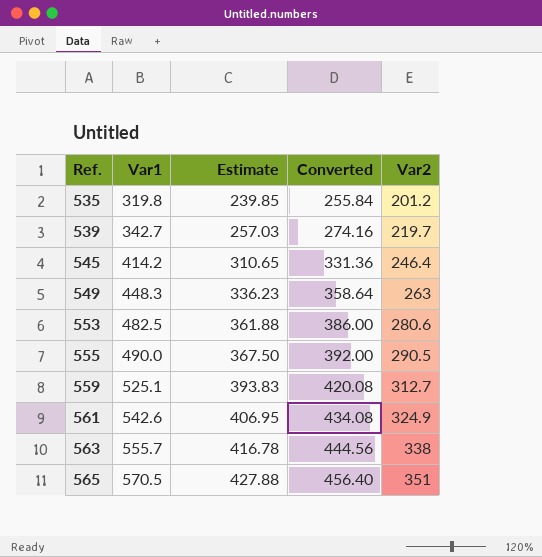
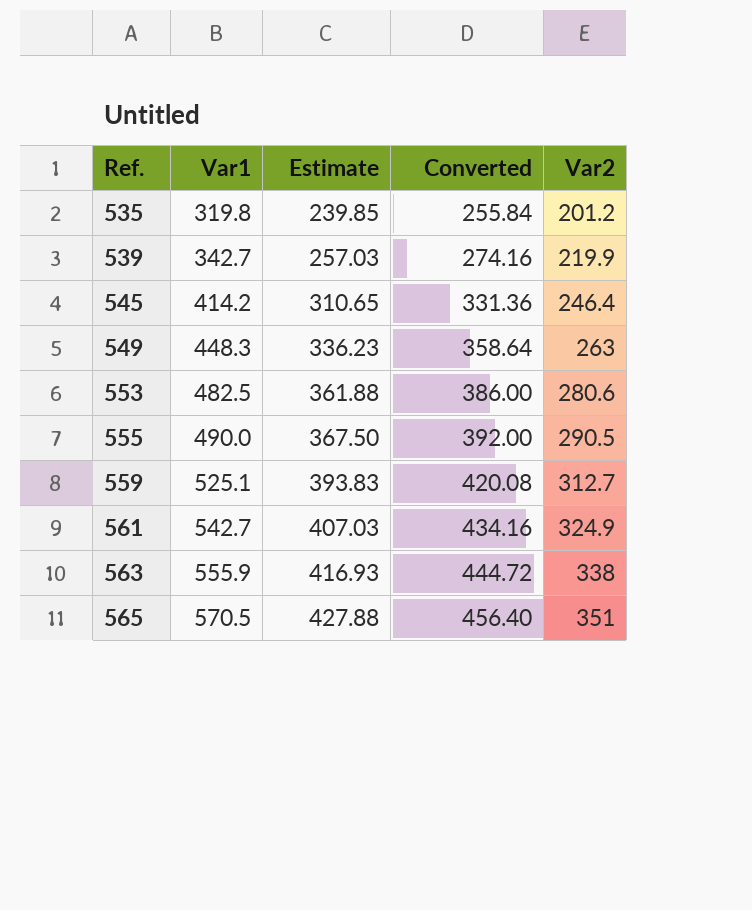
539 | Var2: 219.7 -> 219.9
561 | Var1: 542.6 -> 542.7
561 | Estimate: 406.95 -> 407.03
561 | Converted: 434.08 -> 434.16
563 | Var1: 555.7 -> 555.9
563 | Estimate: 416.78 -> 416.93
563 | Converted: 444.56 -> 444.72

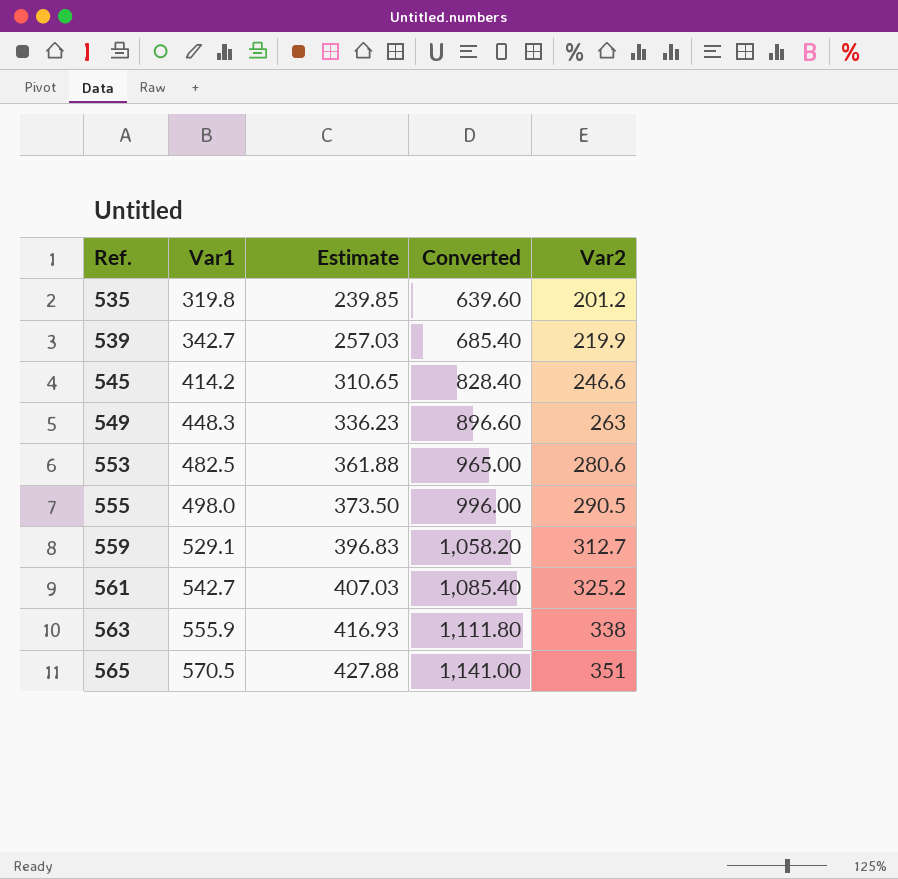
column Converted | formula: [Var1] * 0.8 -> [Var1] * 2
545 | Var2: 246.4 -> 246.6
555 | Var1: 490.0 -> 498.0
555 | Estimate: 367.50 -> 373.50
559 | Var1: 525.1 -> 529.1
559 | Estimate: 393.83 -> 396.83
561 | Var2: 324.9 -> 325.2

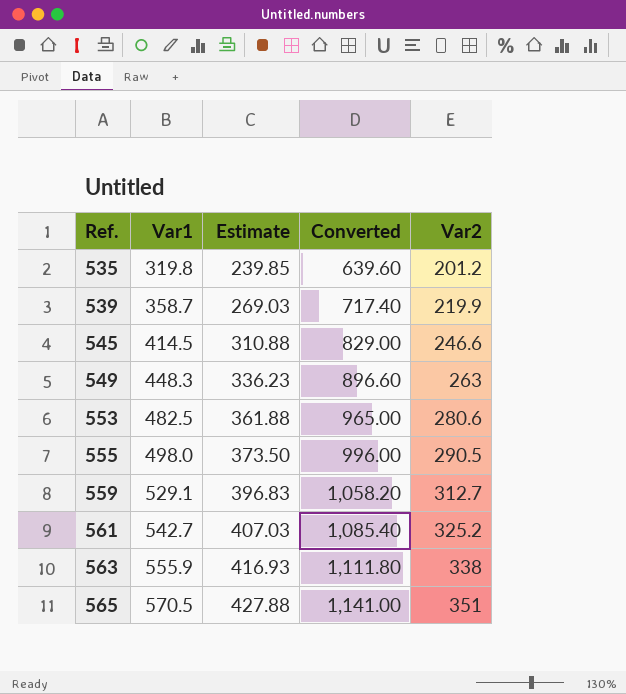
539 | Var1: 342.7 -> 358.7
539 | Estimate: 257.03 -> 269.03
539 | Converted: 685.40 -> 717.40
545 | Var1: 414.2 -> 414.5
545 | Estimate: 310.65 -> 310.88
545 | Converted: 828.40 -> 829.00

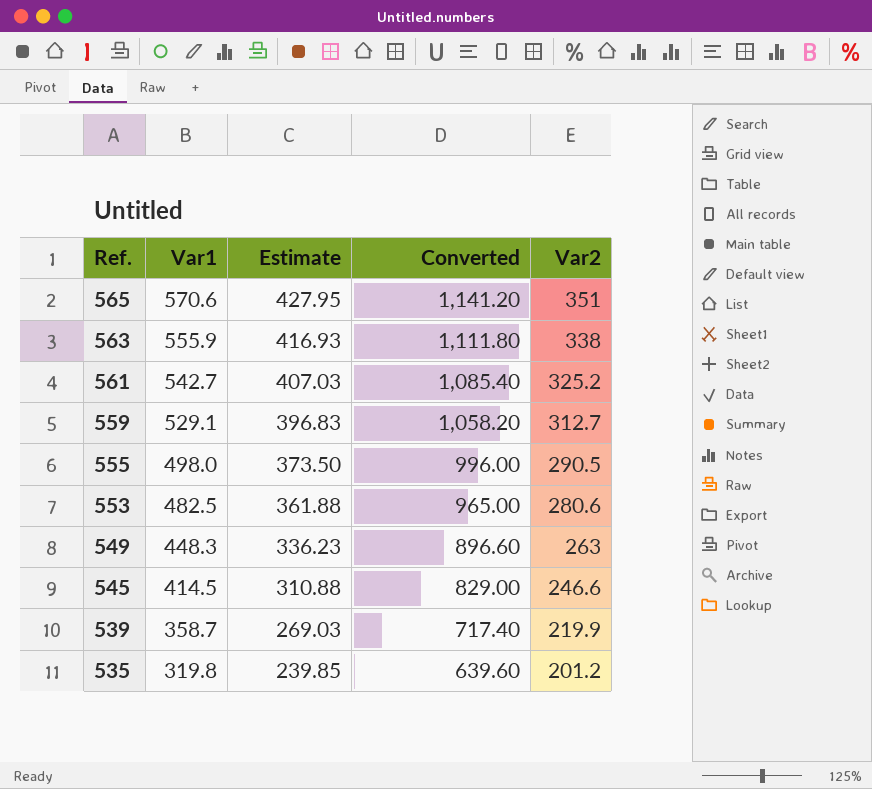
row order: Ref. ascending -> Ref. descending
565 | Var1: 570.5 -> 570.6
565 | Estimate: 427.88 -> 427.95
565 | Converted: 1,141.00 -> 1,141.20

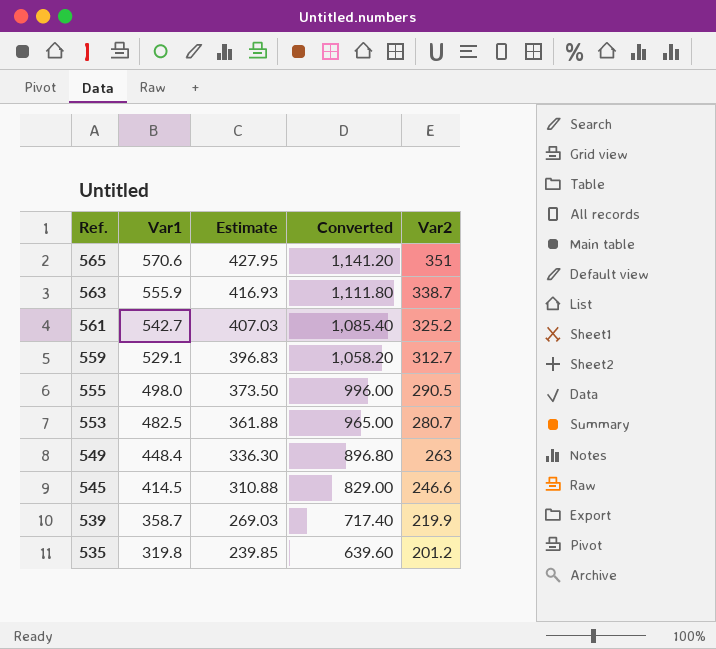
563 | Var2: 338 -> 338.7
553 | Var2: 280.6 -> 280.7
549 | Var1: 448.3 -> 448.4
549 | Estimate: 336.23 -> 336.30
549 | Converted: 896.60 -> 896.80

